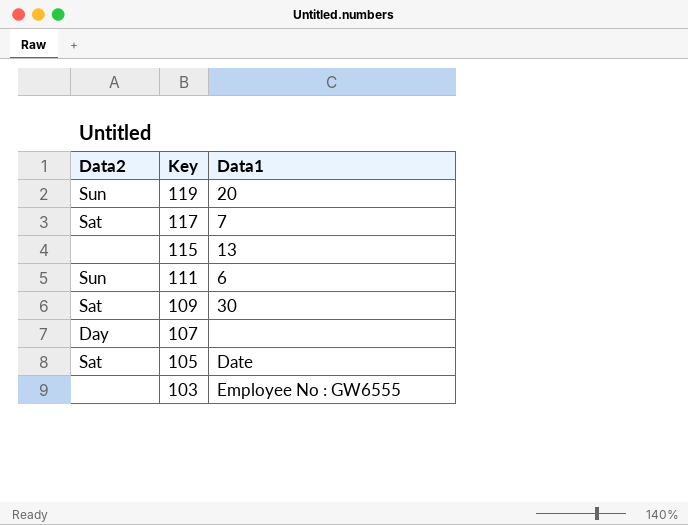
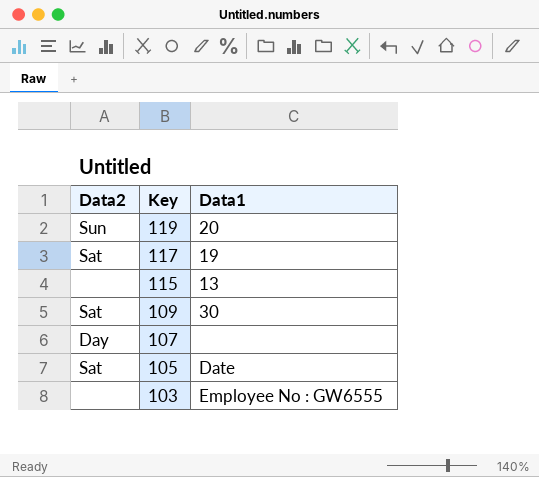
row 111: Sun | 6 -> none
117 | Data1: 7 -> 19

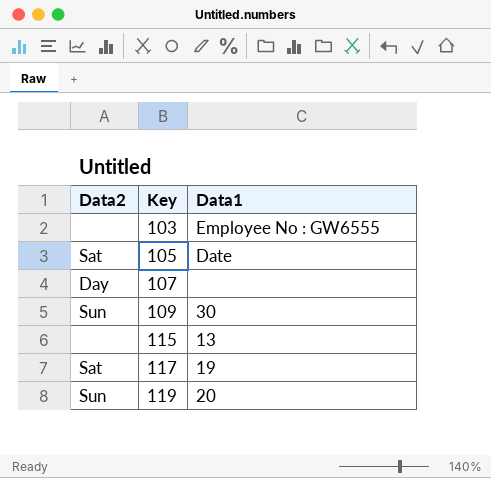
row order: Key descending -> Key ascending
109 | Data2: Sat -> Sun

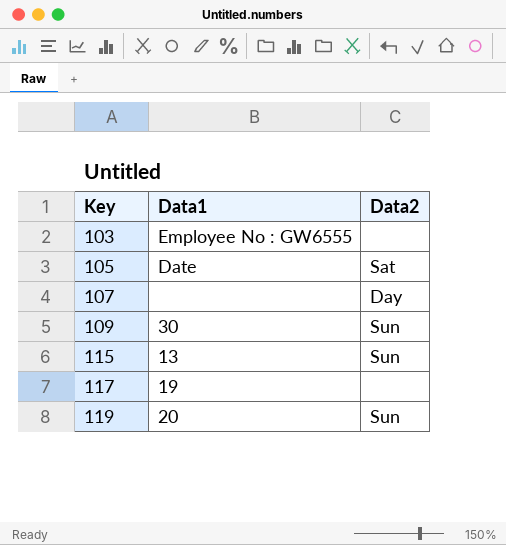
column Data2 | position: 1 -> 3
115 | Data2: none -> Sun
117 | Data2: Sat -> none

